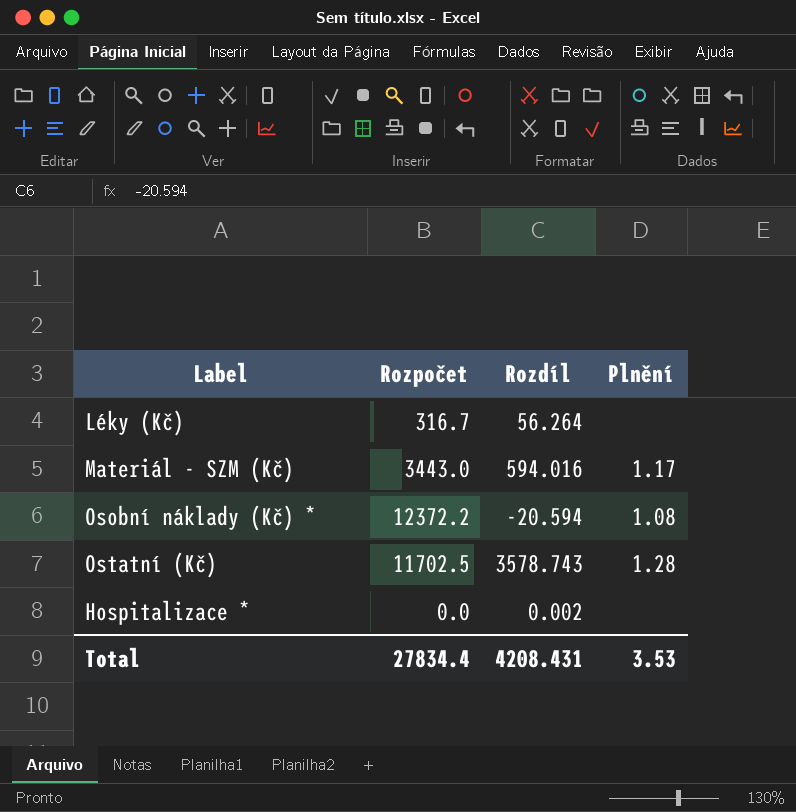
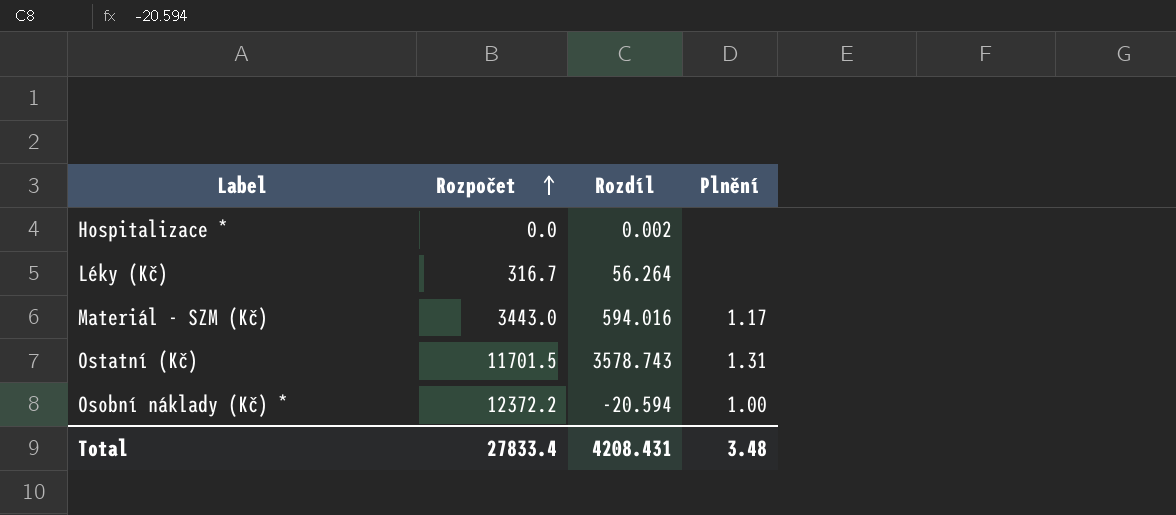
row order: none -> Rozpočet ascending
Ostatní (Kč) | Rozpočet: 11702.5 -> 11701.5
Ostatní (Kč) | Plnění: 1.28 -> 1.31
Osobní náklady (Kč) * | Plnění: 1.08 -> 1.00
Total | Rozpočet: 27834.4 -> 27833.4
Total | Plnění: 3.53 -> 3.48

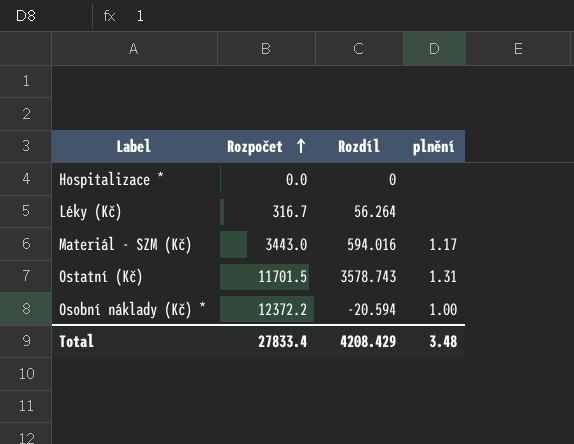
column name: Plnění -> plnění
Hospitalizace * | Rozdíl: 0.002 -> 0
Total | Rozdíl: 4208.431 -> 4208.429

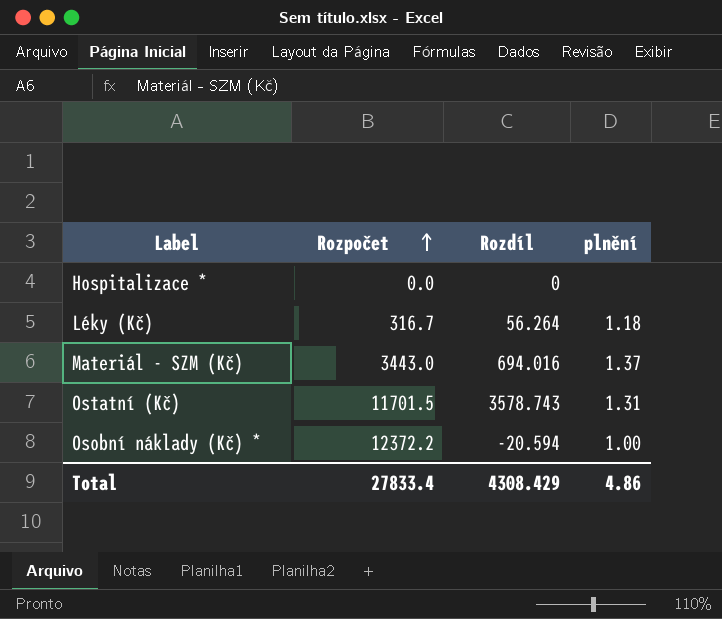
Léky (Kč) | plnění: none -> 1.18
Materiál - SZM (Kč) | Rozdíl: 594.016 -> 694.016
Materiál - SZM (Kč) | plnění: 1.17 -> 1.37
Total | Rozdíl: 4208.429 -> 4308.429
Total | plnění: 3.48 -> 4.86

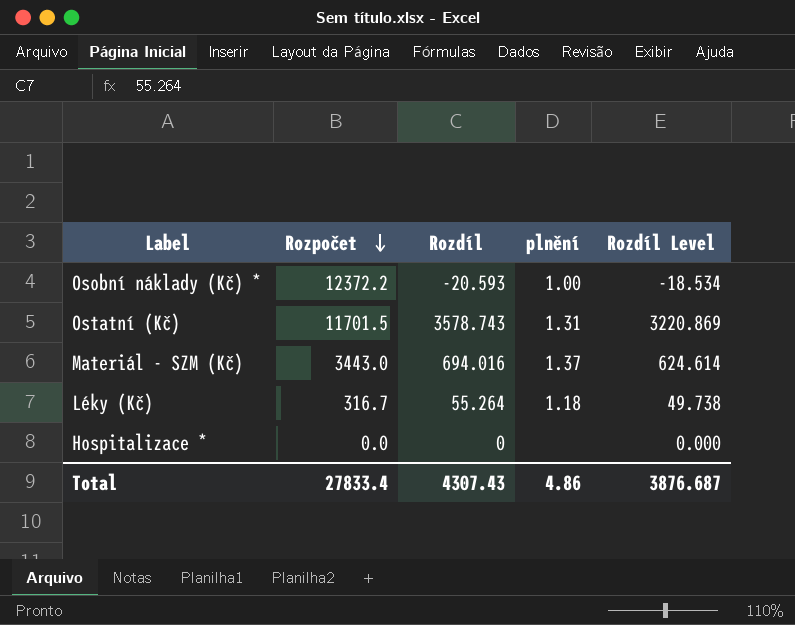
row order: Rozpočet ascending -> Rozpočet descending
column Rozdíl Level | formula: none -> [Rozdíl] * 0.9
Osobní náklady (Kč) * | Rozdíl: -20.594 -> -20.593
Léky (Kč) | Rozdíl: 56.264 -> 55.264
Total | Rozdíl: 4308.429 -> 4307.43

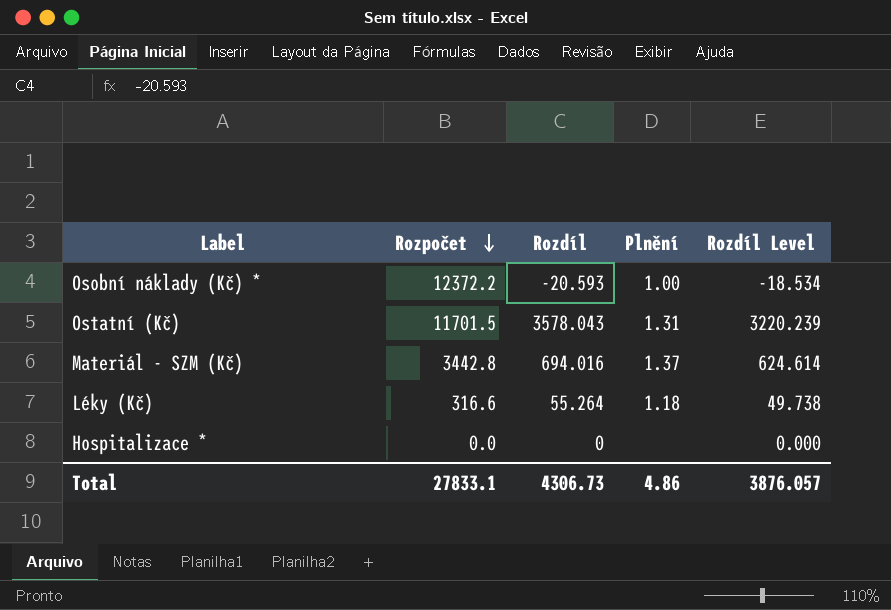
column name: plnění -> Plnění
Ostatní (Kč) | Rozdíl: 3578.743 -> 3578.043
Ostatní (Kč) | Rozdíl Level: 3220.869 -> 3220.239
Materiál - SZM (Kč) | Rozpočet: 3443.0 -> 3442.8
Léky (Kč) | Rozpočet: 316.7 -> 316.6
Total | Rozpočet: 27833.4 -> 27833.1
Total | Rozdíl: 4307.43 -> 4306.73
Total | Rozdíl Level: 3876.687 -> 3876.057

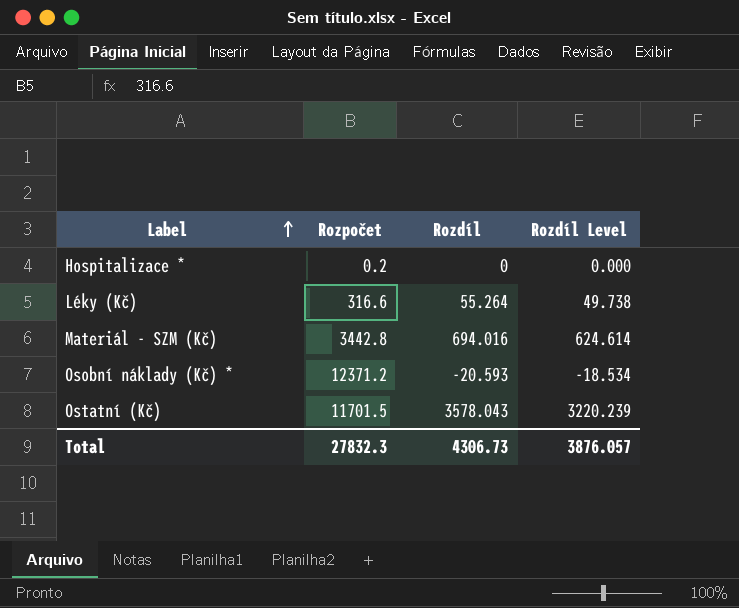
row order: Rozpočet descending -> Label ascending
column Plnění | position: 4 -> none
Hospitalizace * | Rozpočet: 0.0 -> 0.2
Osobní náklady (Kč) * | Rozpočet: 12372.2 -> 12371.2
Total | Rozpočet: 27833.1 -> 27832.3

